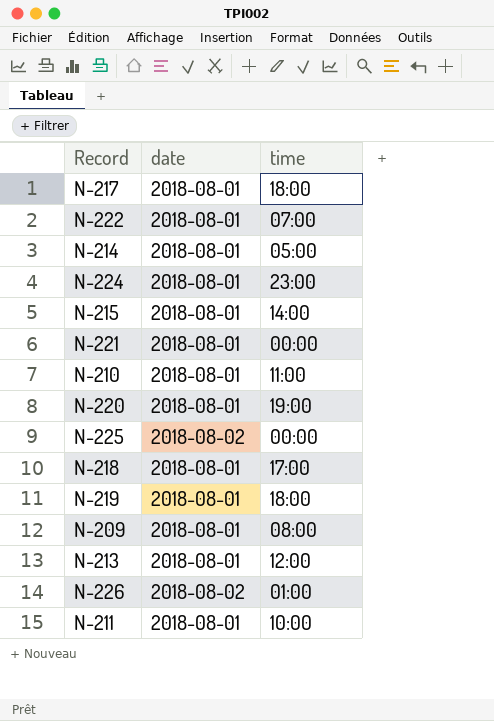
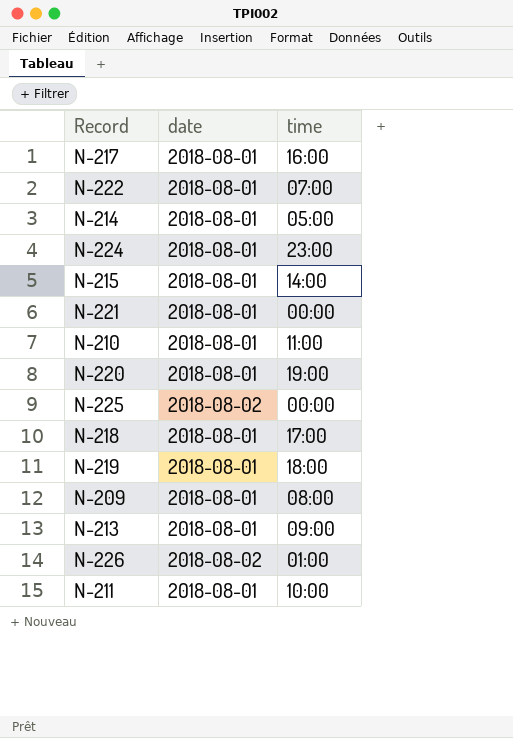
N-217 | time: 18:00 -> 16:00
N-213 | time: 12:00 -> 09:00

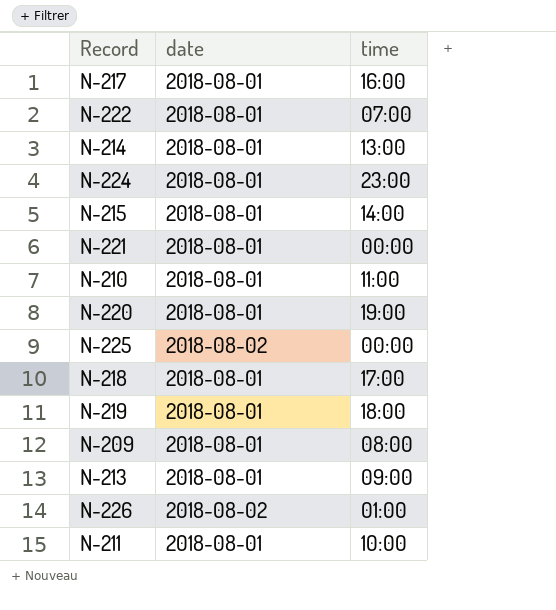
N-214 | time: 05:00 -> 13:00

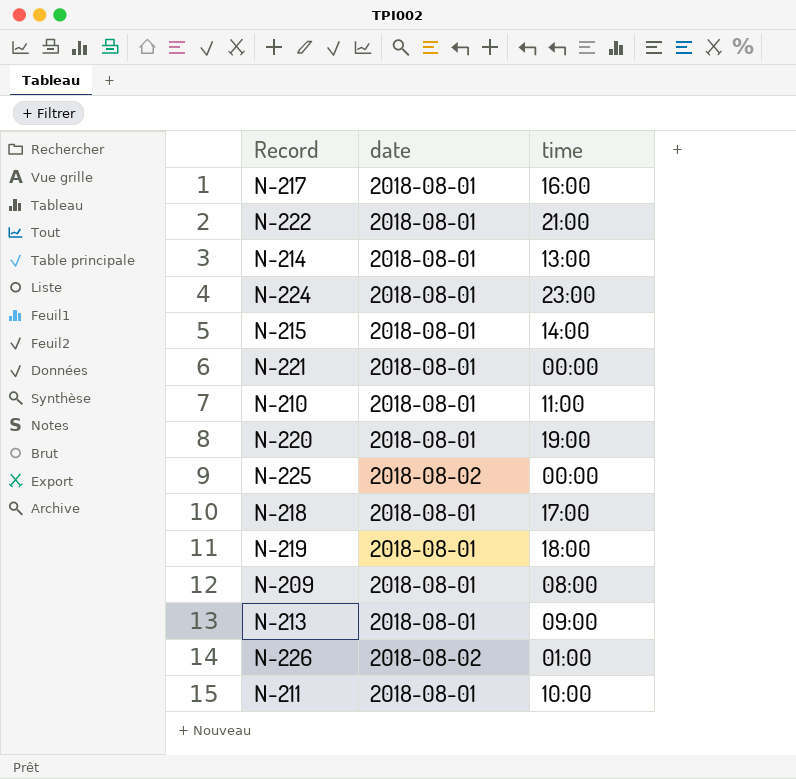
N-222 | time: 07:00 -> 21:00

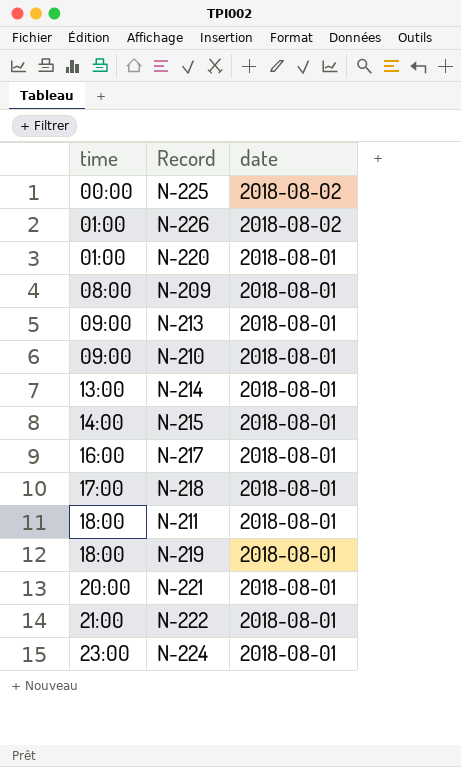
row order: none -> time ascending
column time | position: 3 -> 1
N-220 | time: 19:00 -> 01:00
N-210 | time: 11:00 -> 09:00
N-211 | time: 10:00 -> 18:00
N-221 | time: 00:00 -> 20:00

